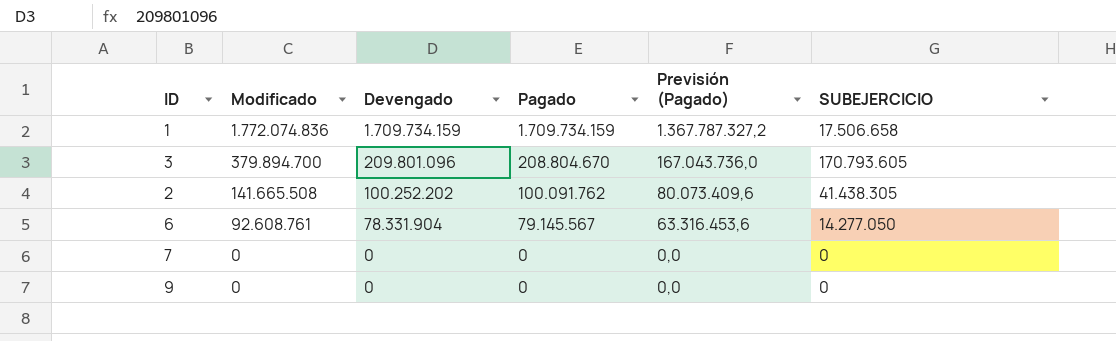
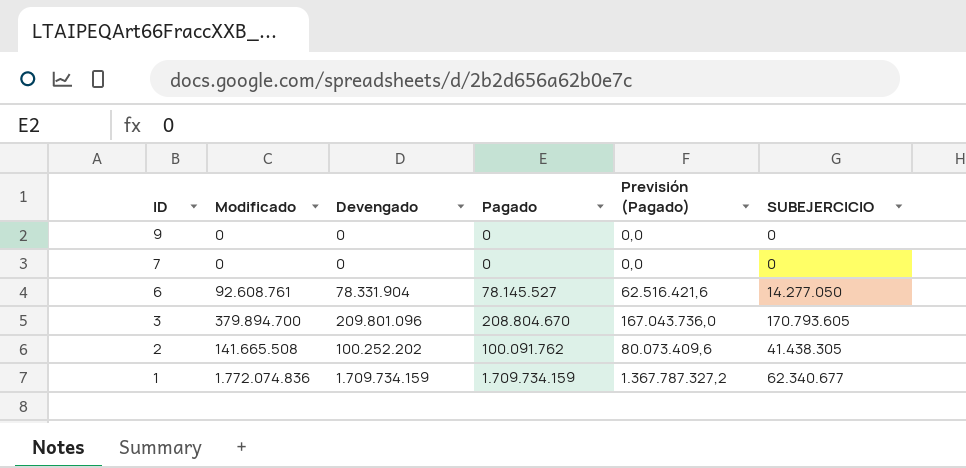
row order: Modificado descending -> ID descending
6 | Pagado: 79.145.567 -> 78.145.527
6 | Previsión (Pagado): 63.316.453,6 -> 62.516.421,6
1 | SUBEJERCICIO: 17.506.658 -> 62.340.677

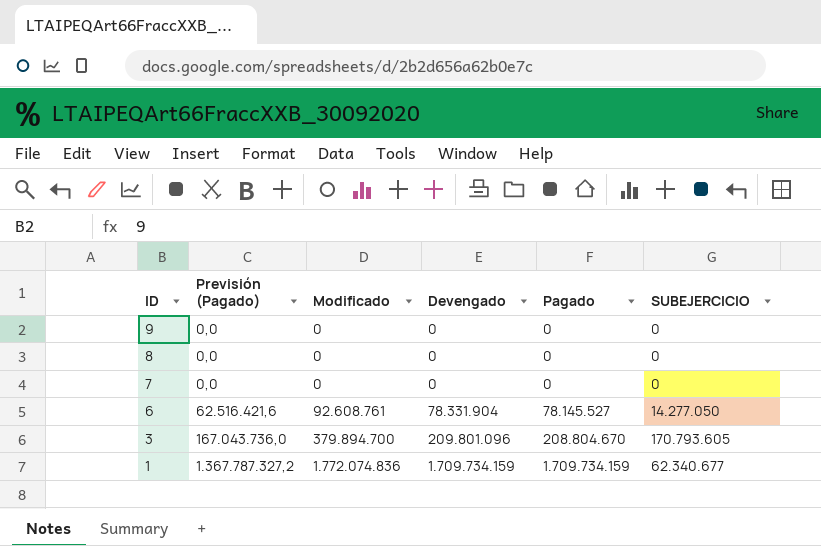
column Previsión (Pagado) | position: 5 -> 2
row 2: 141.665.508 | 100.252.202 | 100.091.762 | 80.073.409,6 | 41.438.305 -> none
row 8: none -> 0,0 | 0 | 0 | 0 | 0

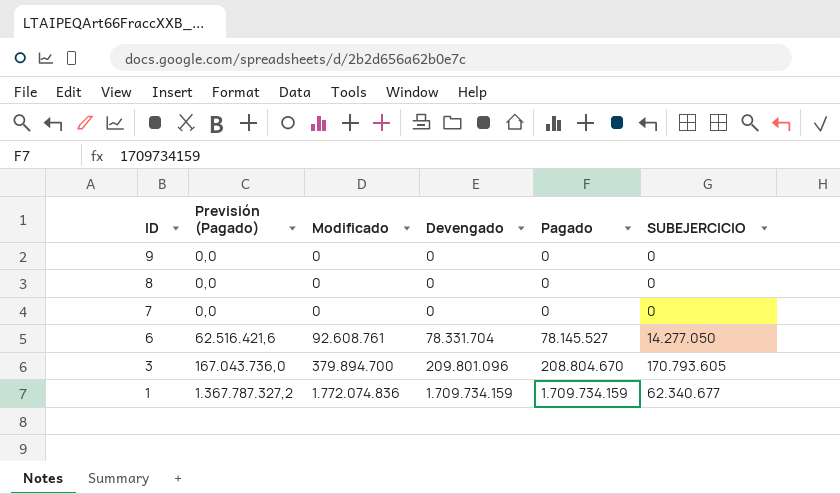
6 | Devengado: 78.331.904 -> 78.331.704

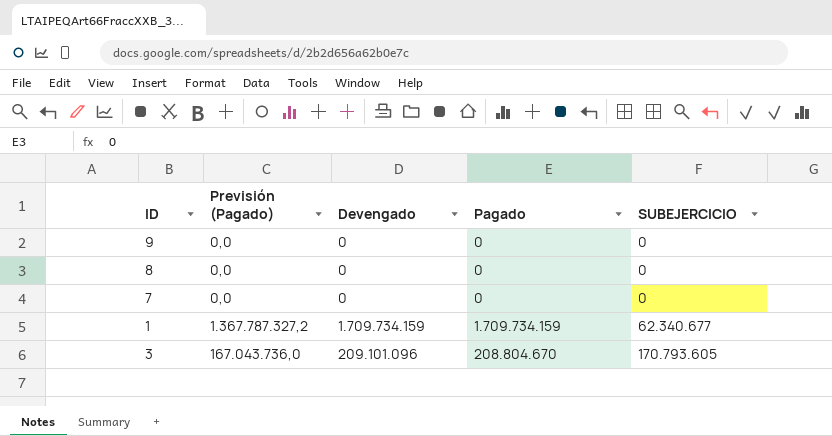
row order: ID descending -> SUBEJERCICIO ascending
column Modificado | position: 3 -> none
row 6: 62.516.421,6 | 92.608.761 | 78.331.704 | 78.145.527 | 14.277.050 -> none
3 | Devengado: 209.801.096 -> 209.101.096

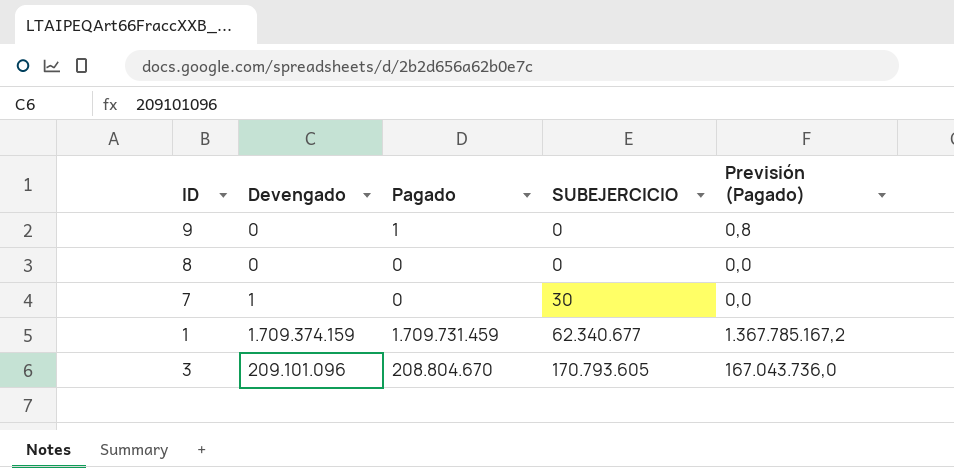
column Previsión (Pagado) | position: 2 -> 5
9 | Pagado: 0 -> 1
9 | Previsión (Pagado): 0,0 -> 0,8
7 | Devengado: 0 -> 1
7 | SUBEJERCICIO: 0 -> 30
1 | Devengado: 1.709.734.159 -> 1.709.374.159
1 | Pagado: 1.709.734.159 -> 1.709.731.459
1 | Previsión (Pagado): 1.367.787.327,2 -> 1.367.785.167,2

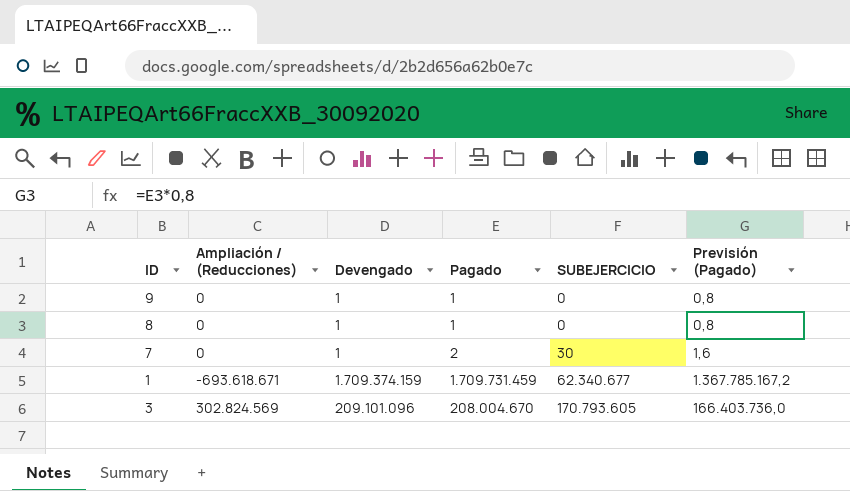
column Ampliación / (Reducciones) | position: none -> 2
9 | Devengado: 0 -> 1
8 | Devengado: 0 -> 1
8 | Pagado: 0 -> 1
8 | Previsión (Pagado): 0,0 -> 0,8
7 | Pagado: 0 -> 2
7 | Previsión (Pagado): 0,0 -> 1,6
3 | Pagado: 208.804.670 -> 208.004.670
3 | Previsión (Pagado): 167.043.736,0 -> 166.403.736,0

